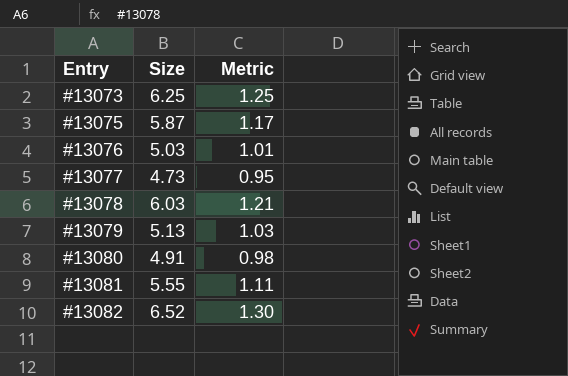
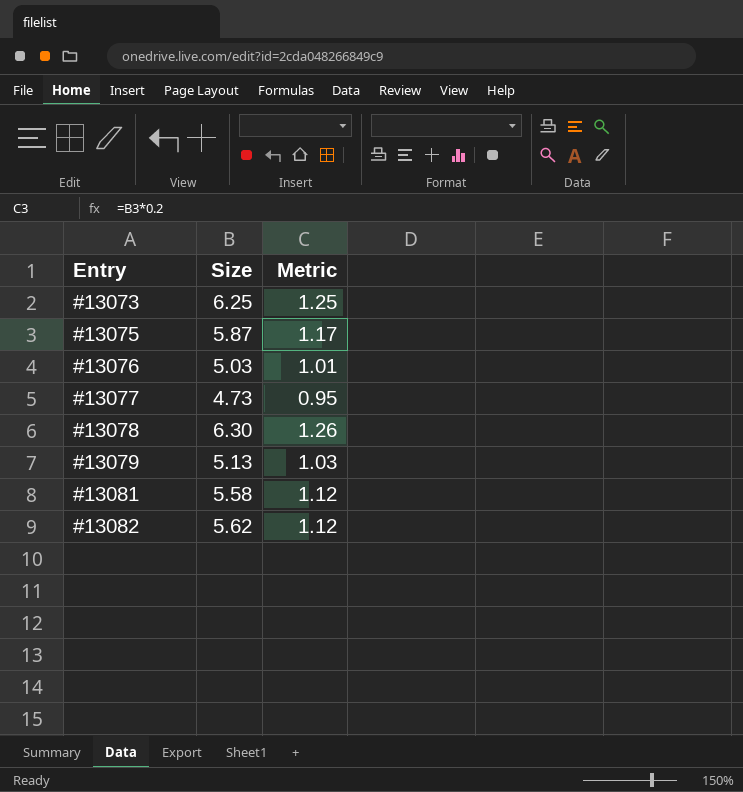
row #13080: 4.91 | 0.98 -> none
#13078 | Size: 6.03 -> 6.30
#13078 | Metric: 1.21 -> 1.26
#13081 | Size: 5.55 -> 5.58
#13081 | Metric: 1.11 -> 1.12
#13082 | Size: 6.52 -> 5.62
#13082 | Metric: 1.30 -> 1.12

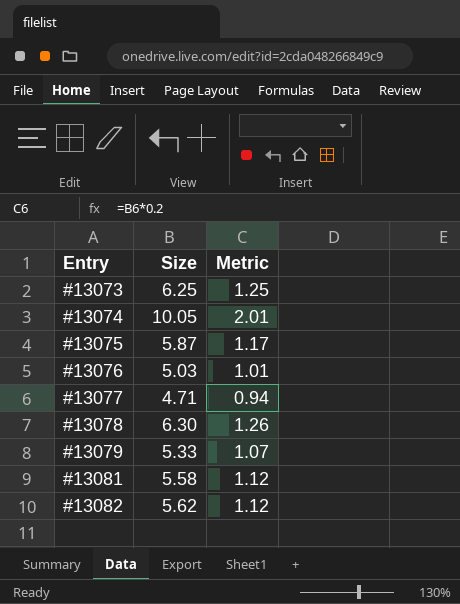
row #13074: none -> 10.05 | 2.01
#13077 | Size: 4.73 -> 4.71
#13077 | Metric: 0.95 -> 0.94
#13079 | Size: 5.13 -> 5.33
#13079 | Metric: 1.03 -> 1.07

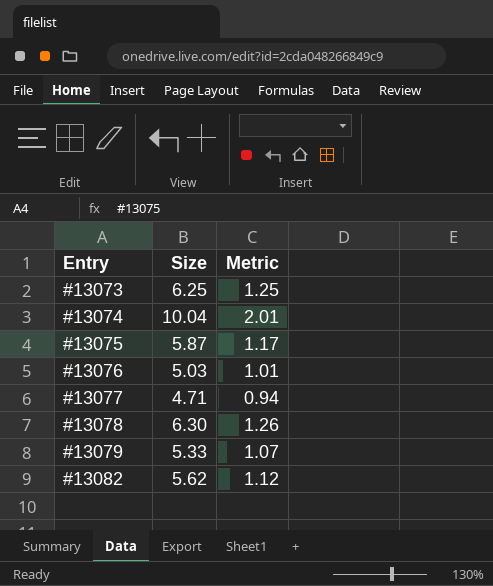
row #13081: 5.58 | 1.12 -> none
#13074 | Size: 10.05 -> 10.04

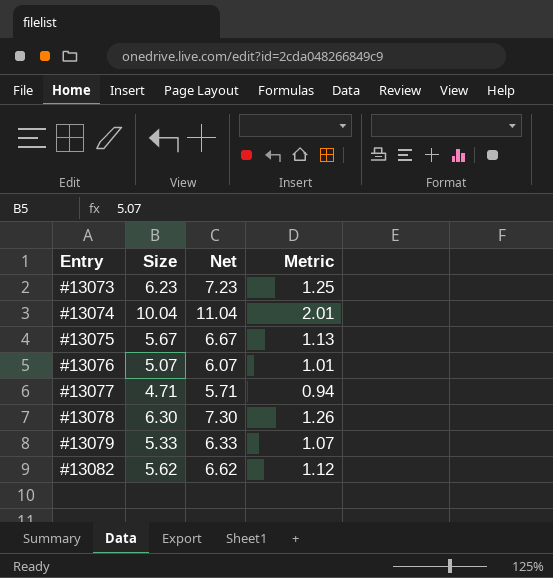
column Net | formula: none -> [Size] + 1
#13073 | Size: 6.25 -> 6.23
#13075 | Size: 5.87 -> 5.67
#13075 | Metric: 1.17 -> 1.13
#13076 | Size: 5.03 -> 5.07

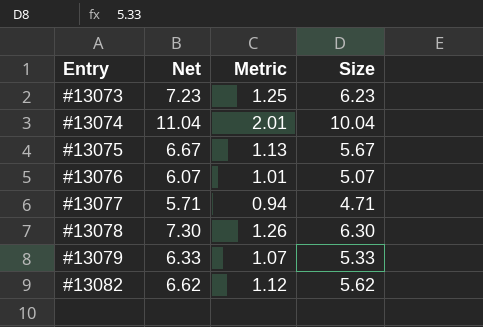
column Size | position: 2 -> 4

